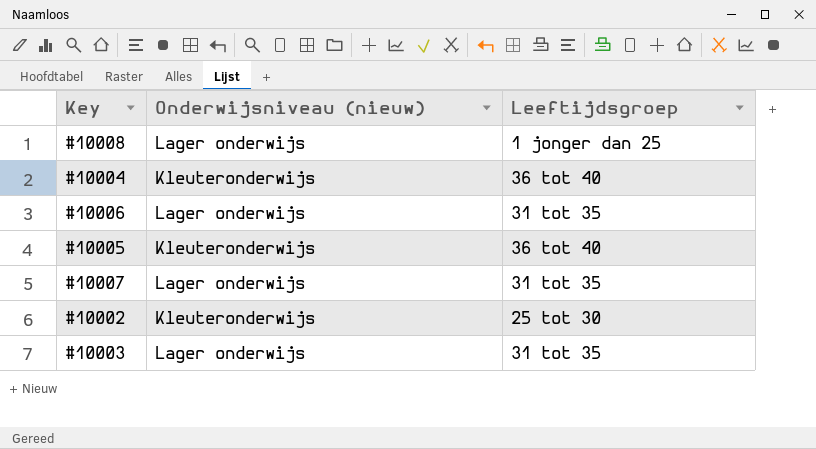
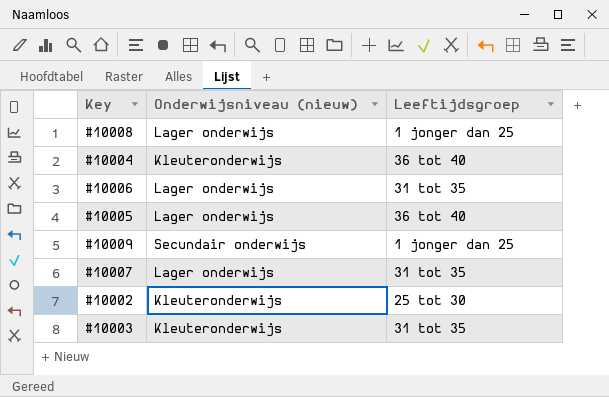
#10005 | Onderwijsniveau (nieuw): Kleuteronderwijs -> Lager onderwijs
row #10009: none -> Secundair onderwijs | 1 jonger dan 25
#10003 | Onderwijsniveau (nieuw): Lager onderwijs -> Kleuteronderwijs

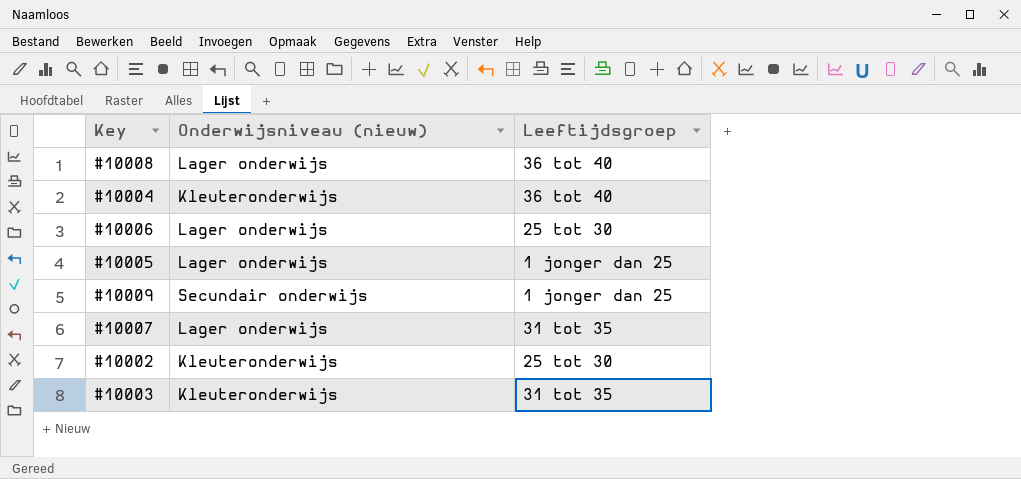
#10008 | Leeftijdsgroep: 1 jonger dan 25 -> 36 tot 40
#10006 | Leeftijdsgroep: 31 tot 35 -> 25 tot 30
#10005 | Leeftijdsgroep: 36 tot 40 -> 1 jonger dan 25

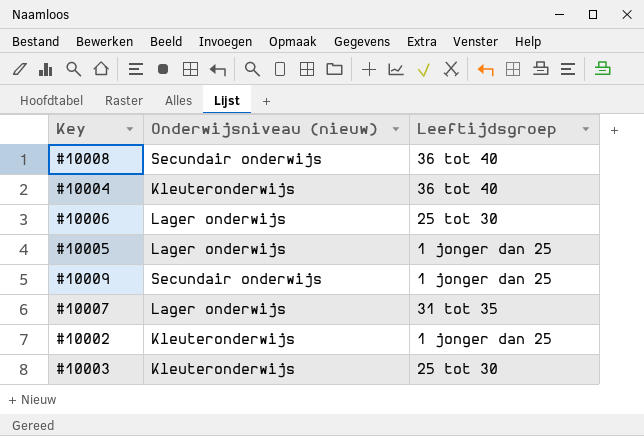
#10008 | Onderwijsniveau (nieuw): Lager onderwijs -> Secundair onderwijs
#10002 | Leeftijdsgroep: 25 tot 30 -> 1 jonger dan 25
#10003 | Leeftijdsgroep: 31 tot 35 -> 25 tot 30

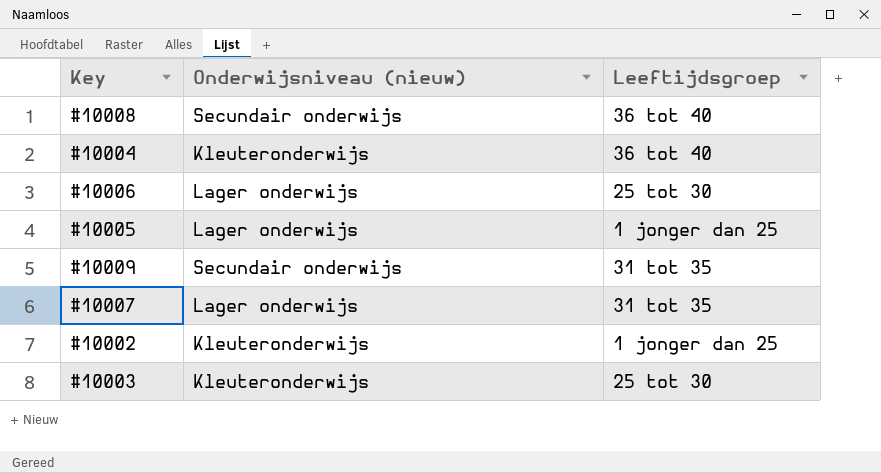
#10009 | Leeftijdsgroep: 1 jonger dan 25 -> 31 tot 35

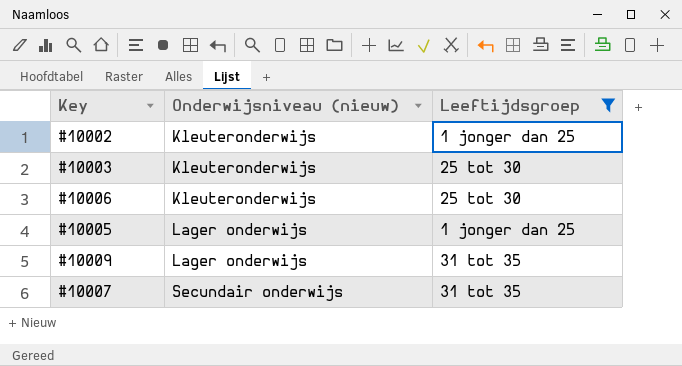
filter: none -> Leeftijdsgroep != 36 tot 40
row order: none -> Onderwijsniveau (nieuw) ascending
#10006 | Onderwijsniveau (nieuw): Lager onderwijs -> Kleuteronderwijs
#10009 | Onderwijsniveau (nieuw): Secundair onderwijs -> Lager onderwijs
#10007 | Onderwijsniveau (nieuw): Lager onderwijs -> Secundair onderwijs

